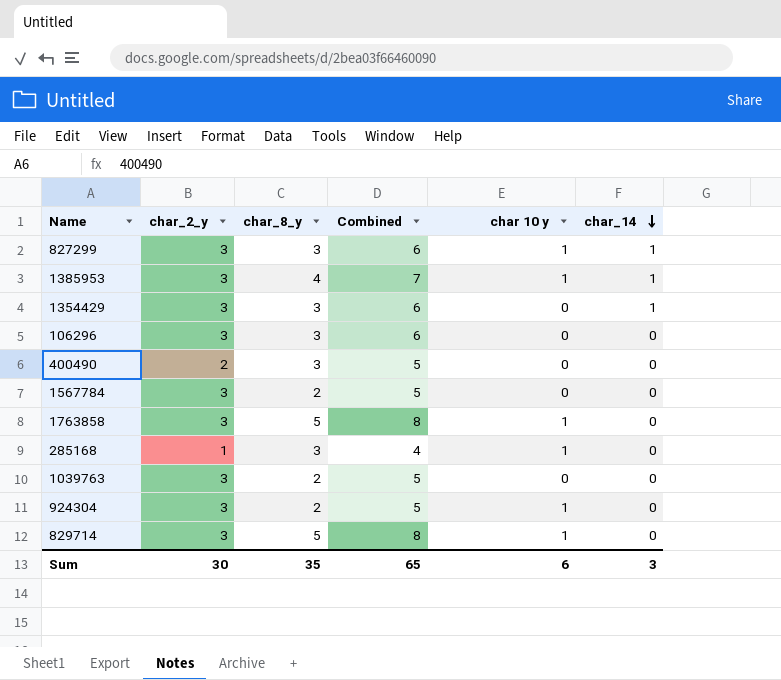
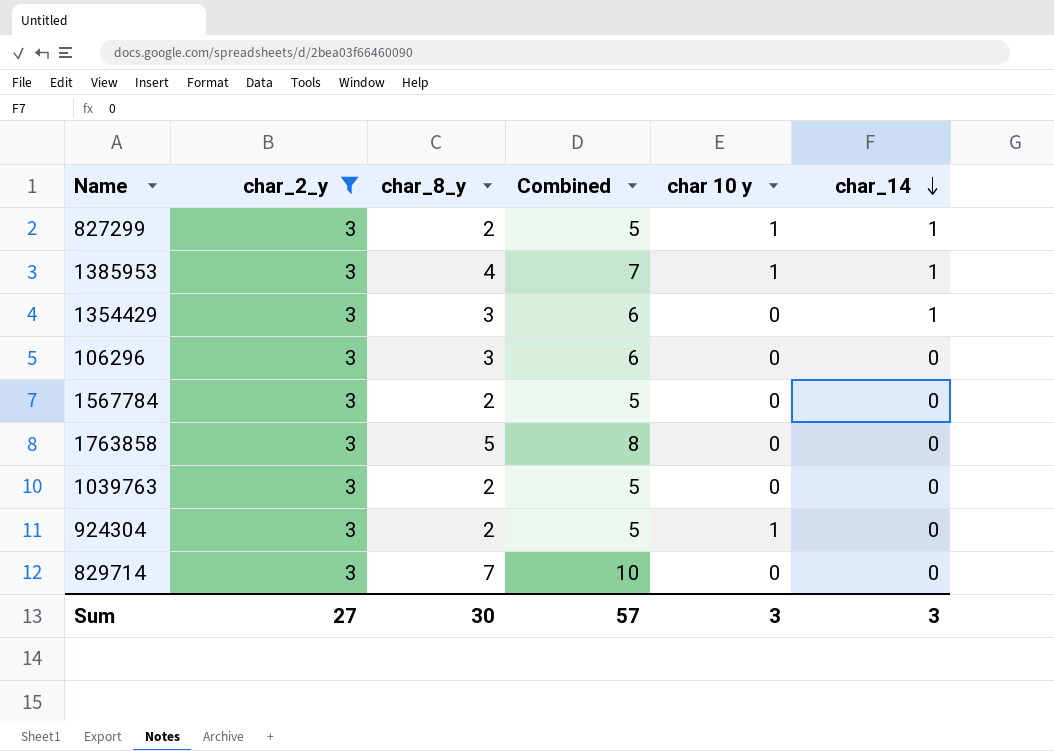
filter: none -> char_2_y = 3
827299 | char_8_y: 3 -> 2
827299 | Combined: 6 -> 5
1763858 | char 10 y: 1 -> 0
829714 | char_8_y: 5 -> 7
829714 | Combined: 8 -> 10
829714 | char 10 y: 1 -> 0
Sum | char_2_y: 30 -> 27
Sum | char_8_y: 35 -> 30
Sum | Combined: 65 -> 57
Sum | char 10 y: 6 -> 3

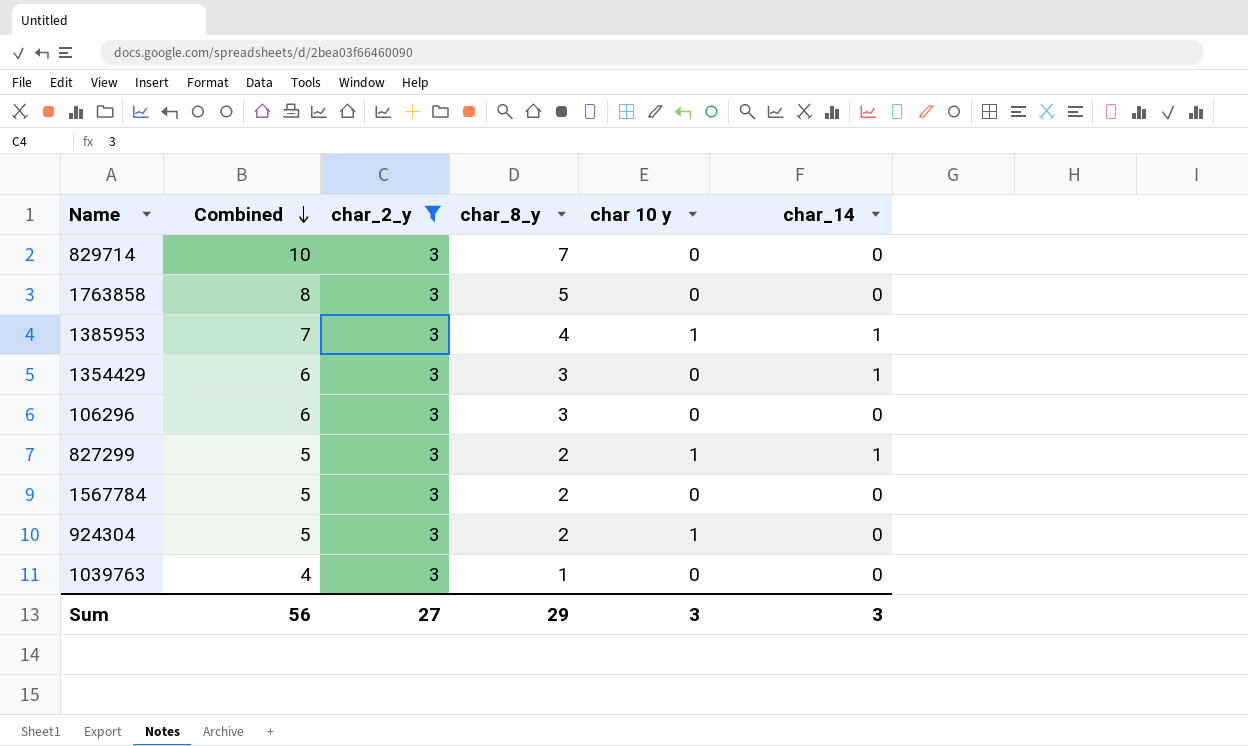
row order: char_14 descending -> Combined descending
column Combined | position: 4 -> 2
1039763 | Combined: 5 -> 4
1039763 | char_8_y: 2 -> 1
Sum | Combined: 57 -> 56
Sum | char_8_y: 30 -> 29

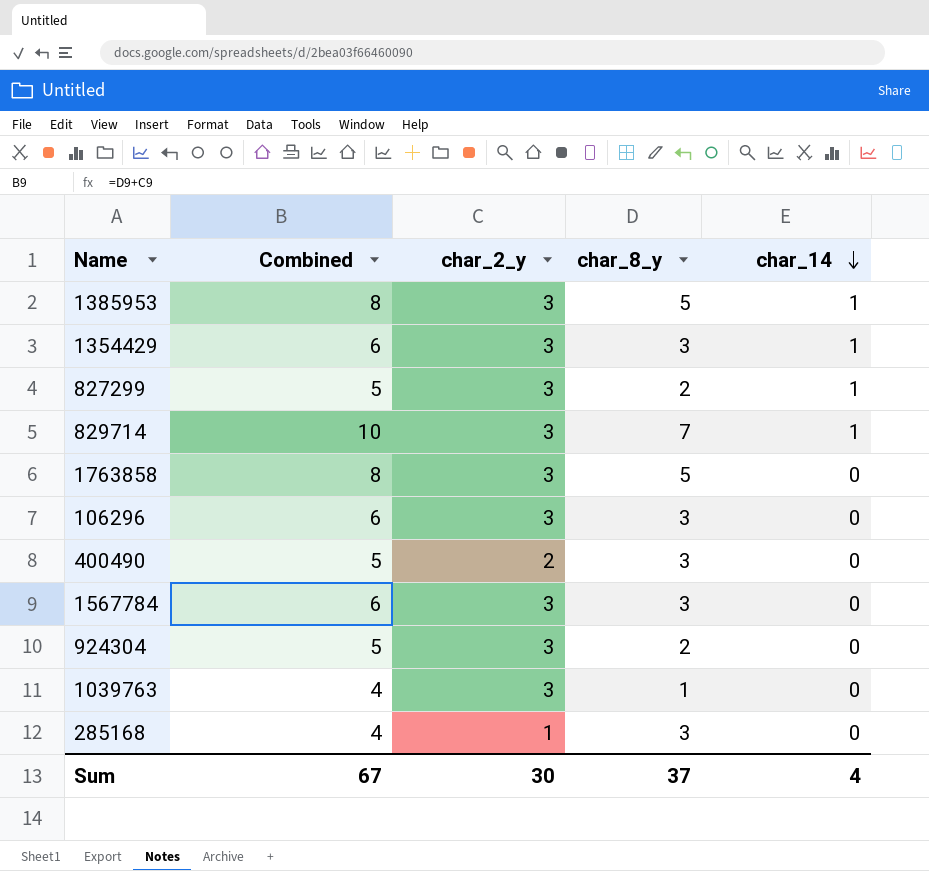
filter: char_2_y = 3 -> none
row order: Combined descending -> char_14 descending
column char 10 y | position: 5 -> none
1385953 | Combined: 7 -> 8
1385953 | char_8_y: 4 -> 5
829714 | char_14: 0 -> 1
1567784 | Combined: 5 -> 6
1567784 | char_8_y: 2 -> 3
Sum | Combined: 56 -> 67
Sum | char_2_y: 27 -> 30
Sum | char_8_y: 29 -> 37
Sum | char_14: 3 -> 4

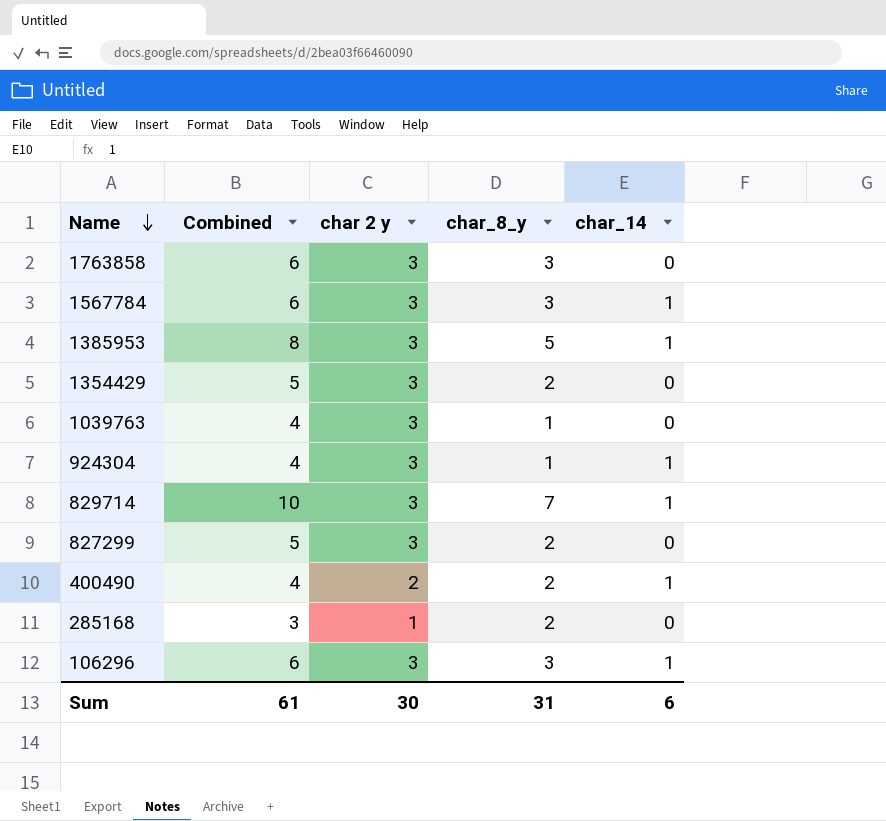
row order: char_14 descending -> Name descending
column name: char_2_y -> char 2 y
1763858 | Combined: 8 -> 6
1763858 | char_8_y: 5 -> 3
1567784 | char_14: 0 -> 1
1354429 | Combined: 6 -> 5
1354429 | char_8_y: 3 -> 2
1354429 | char_14: 1 -> 0
924304 | Combined: 5 -> 4
924304 | char_8_y: 2 -> 1
924304 | char_14: 0 -> 1
827299 | char_14: 1 -> 0
400490 | Combined: 5 -> 4
400490 | char_8_y: 3 -> 2
400490 | char_14: 0 -> 1
285168 | Combined: 4 -> 3
285168 | char_8_y: 3 -> 2
106296 | char_14: 0 -> 1
Sum | Combined: 67 -> 61
Sum | char_8_y: 37 -> 31
Sum | char_14: 4 -> 6

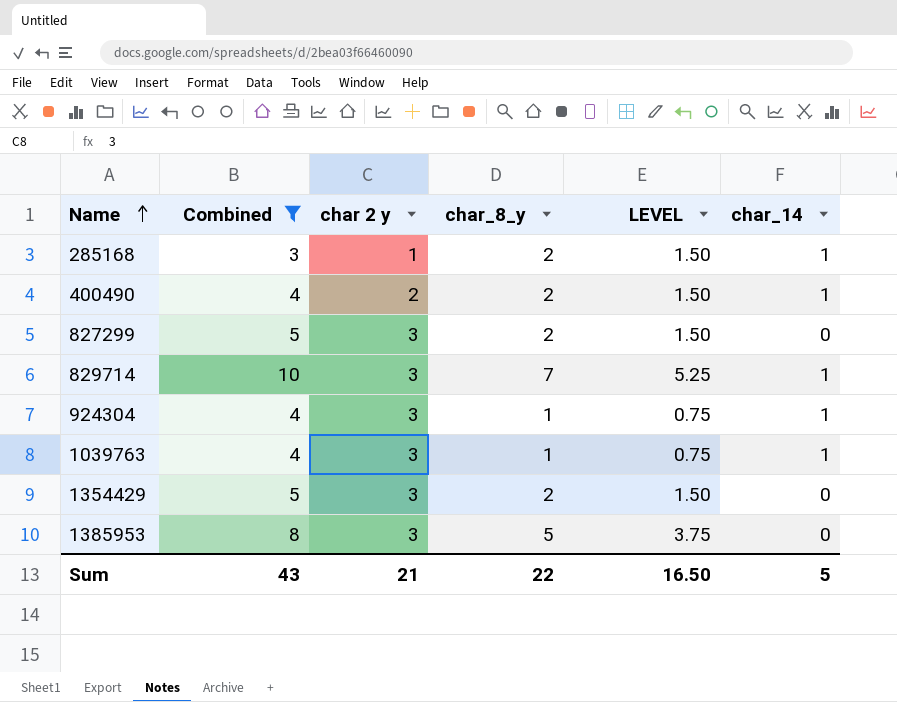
filter: none -> Combined != 6
row order: Name descending -> Name ascending
column LEVEL | formula: none -> [char_8_y] * 0.75
285168 | char_14: 0 -> 1
1039763 | char_14: 0 -> 1
1385953 | char_14: 1 -> 0
Sum | Combined: 61 -> 43
Sum | char 2 y: 30 -> 21
Sum | char_8_y: 31 -> 22
Sum | char_14: 6 -> 5

